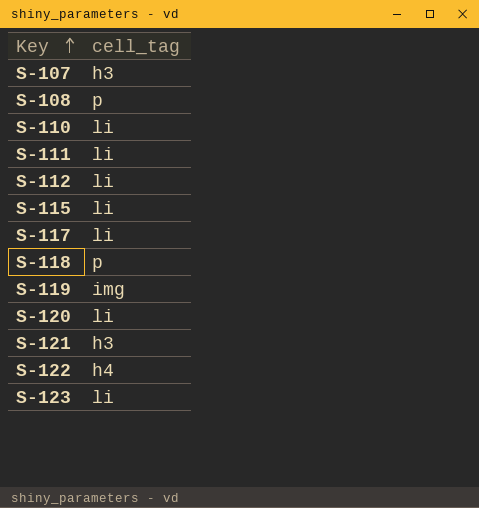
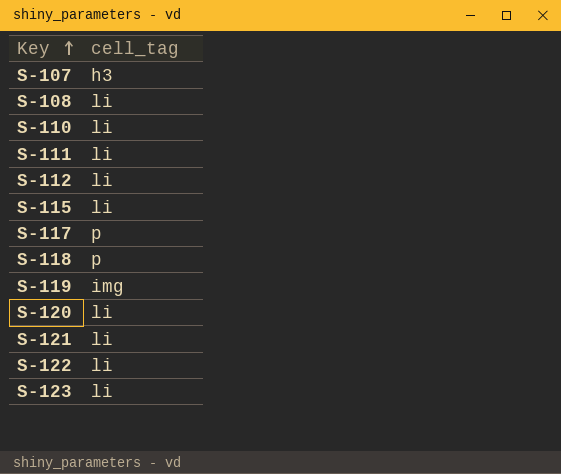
S-108 | cell_tag: p -> li
S-117 | cell_tag: li -> p
S-121 | cell_tag: h3 -> li
S-122 | cell_tag: h4 -> li

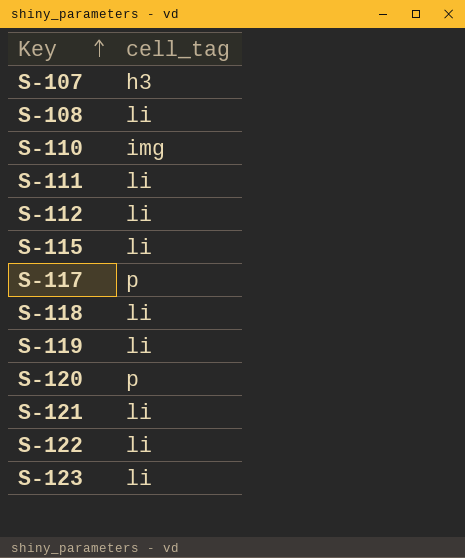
S-110 | cell_tag: li -> img
S-118 | cell_tag: p -> li
S-119 | cell_tag: img -> li
S-120 | cell_tag: li -> p

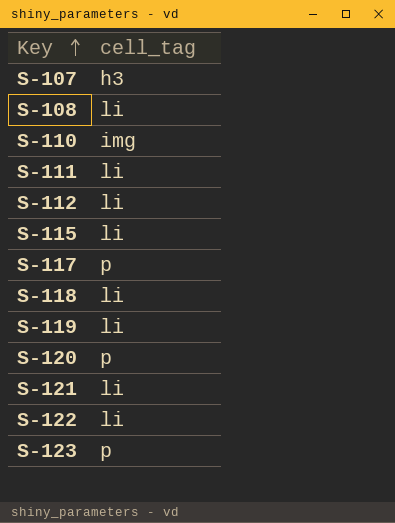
S-123 | cell_tag: li -> p

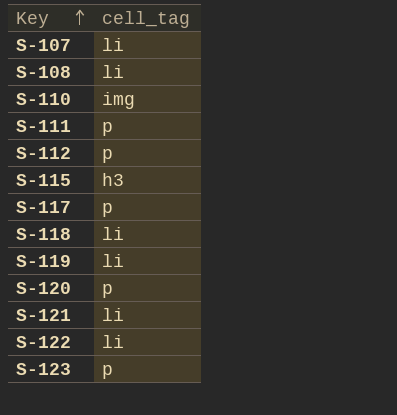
S-107 | cell_tag: h3 -> li
S-111 | cell_tag: li -> p
S-112 | cell_tag: li -> p
S-115 | cell_tag: li -> h3

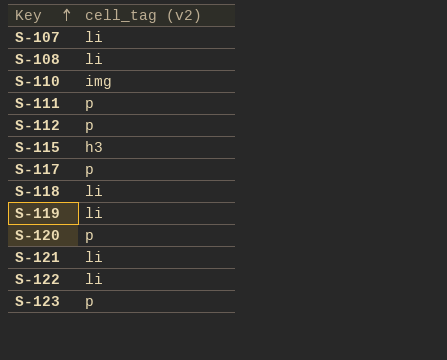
column name: cell_tag -> cell_tag (v2)

